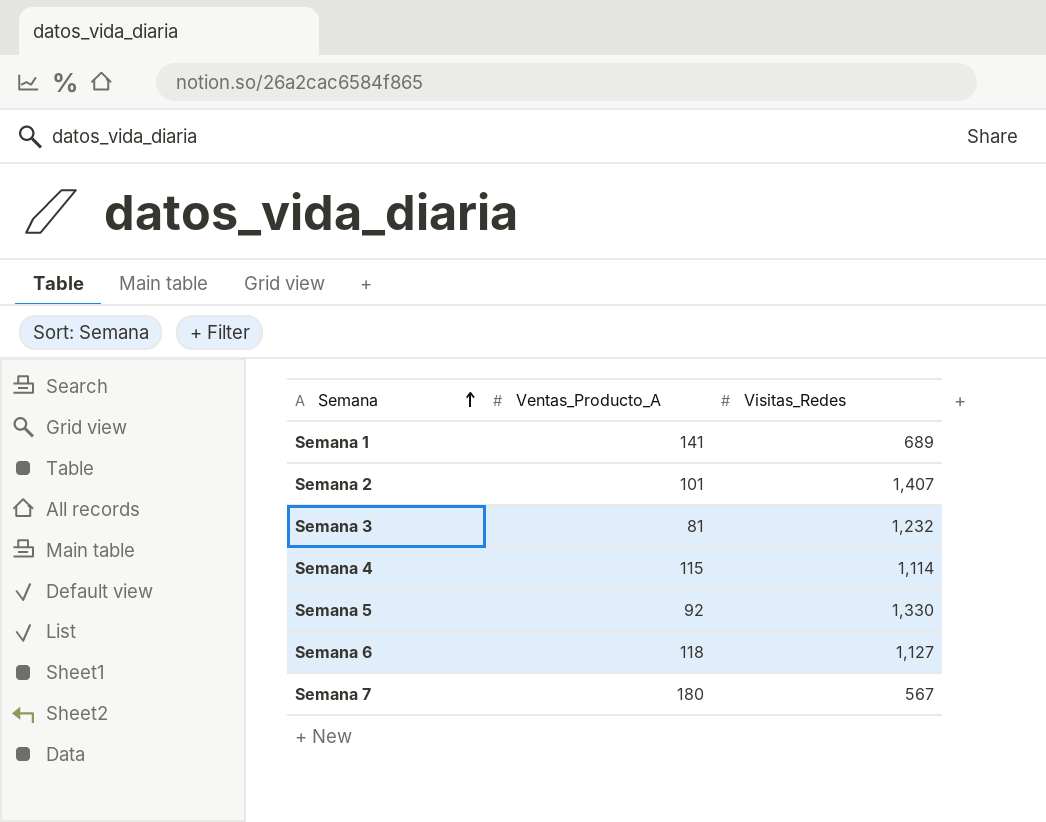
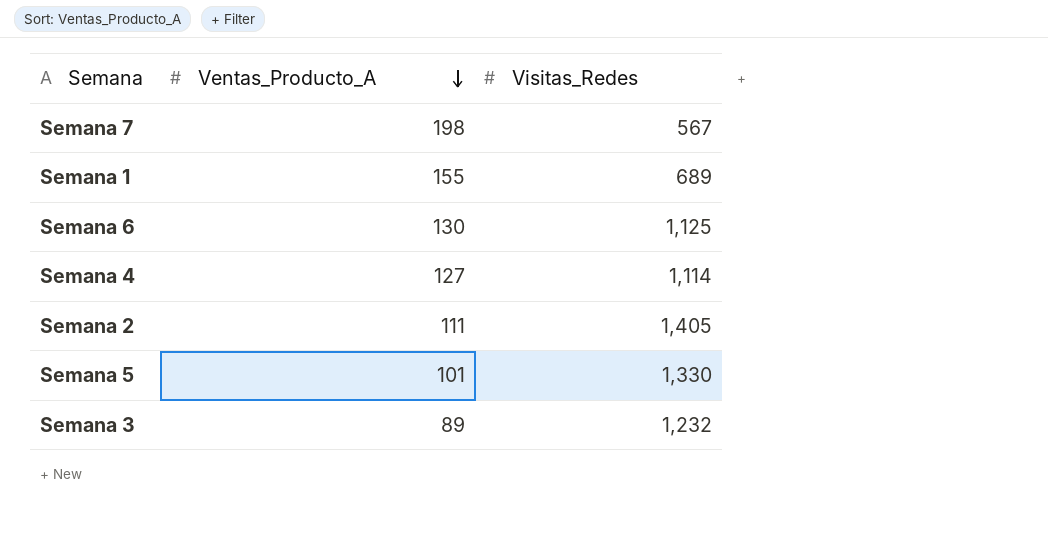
row order: Semana ascending -> Ventas_Producto_A descending
Semana 7 | Ventas_Producto_A: 180 -> 198
Semana 1 | Ventas_Producto_A: 141 -> 155
Semana 6 | Ventas_Producto_A: 118 -> 130
Semana 6 | Visitas_Redes: 1,127 -> 1,125
Semana 4 | Ventas_Producto_A: 115 -> 127
Semana 2 | Ventas_Producto_A: 101 -> 111
Semana 2 | Visitas_Redes: 1,407 -> 1,405
Semana 5 | Ventas_Producto_A: 92 -> 101
Semana 3 | Ventas_Producto_A: 81 -> 89

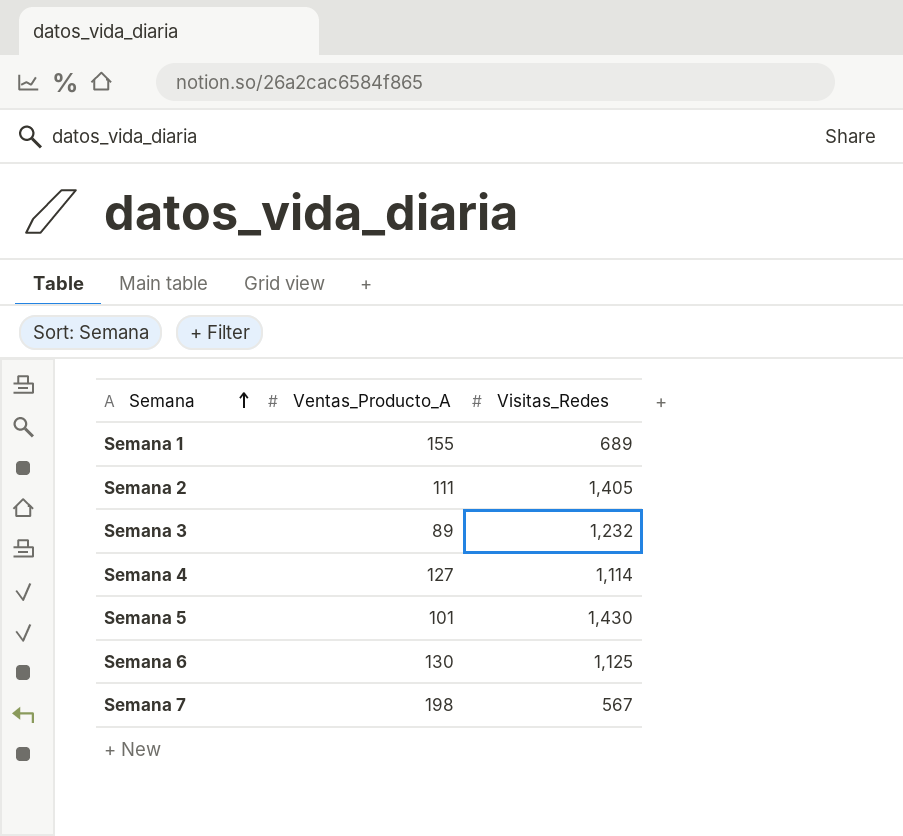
row order: Ventas_Producto_A descending -> Semana ascending
Semana 5 | Visitas_Redes: 1,330 -> 1,430

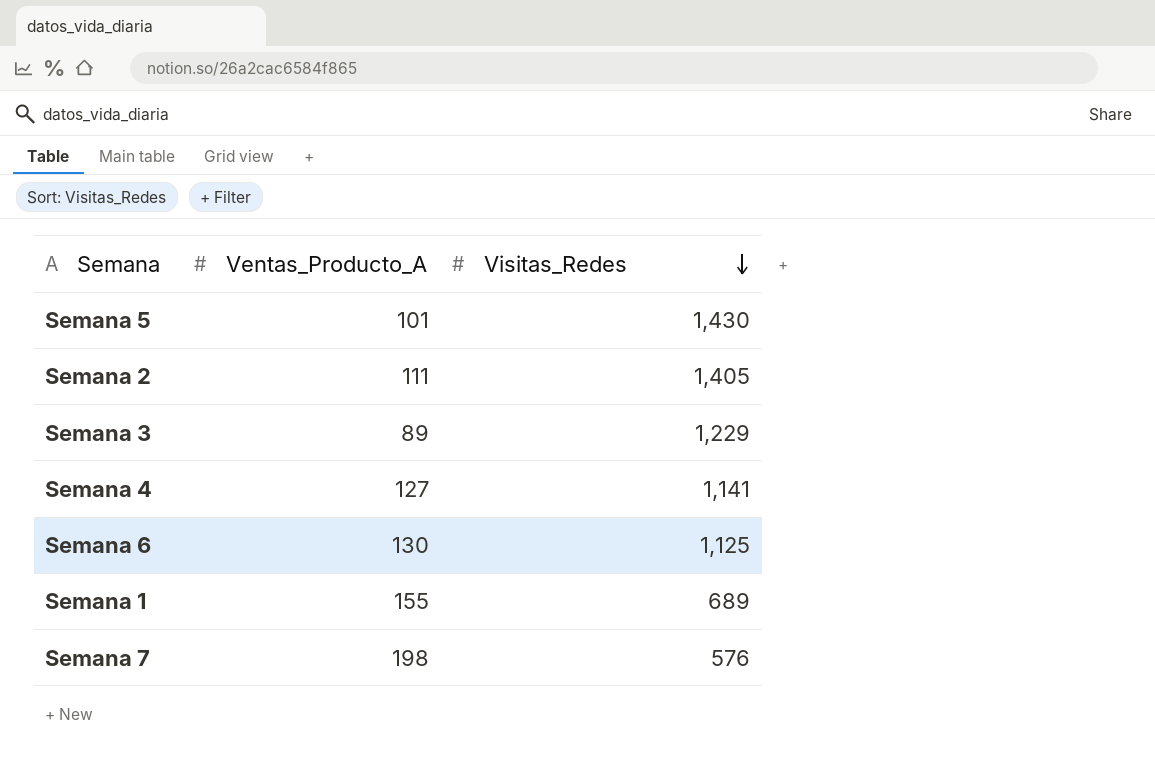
row order: Semana ascending -> Visitas_Redes descending
Semana 3 | Visitas_Redes: 1,232 -> 1,229
Semana 4 | Visitas_Redes: 1,114 -> 1,141
Semana 7 | Visitas_Redes: 567 -> 576

